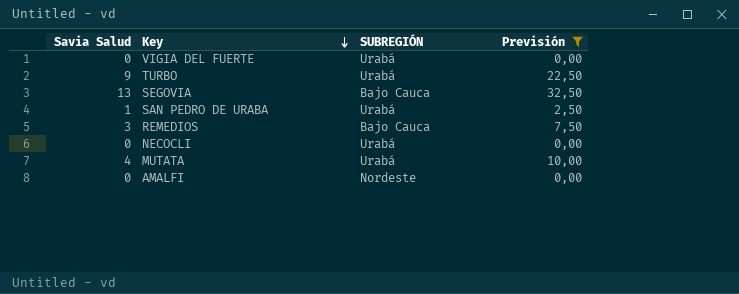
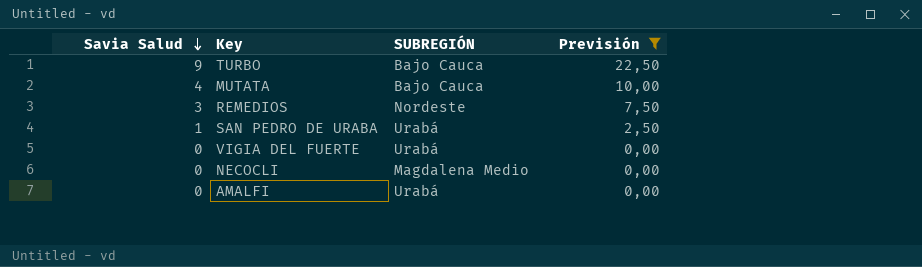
row order: Key descending -> Savia Salud descending
row SEGOVIA: 13 | Bajo Cauca | 32,50 -> none
TURBO | SUBREGIÓN: Urabá -> Bajo Cauca
MUTATA | SUBREGIÓN: Urabá -> Bajo Cauca
REMEDIOS | SUBREGIÓN: Bajo Cauca -> Nordeste
NECOCLI | SUBREGIÓN: Urabá -> Magdalena Medio
AMALFI | SUBREGIÓN: Nordeste -> Urabá

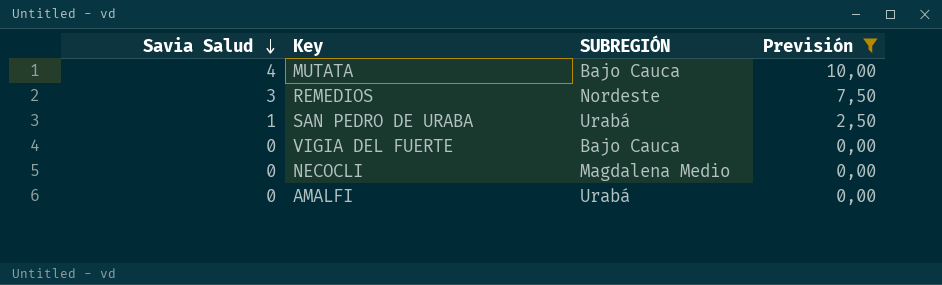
row TURBO: 9 | Bajo Cauca | 22,50 -> none
VIGIA DEL FUERTE | SUBREGIÓN: Urabá -> Bajo Cauca

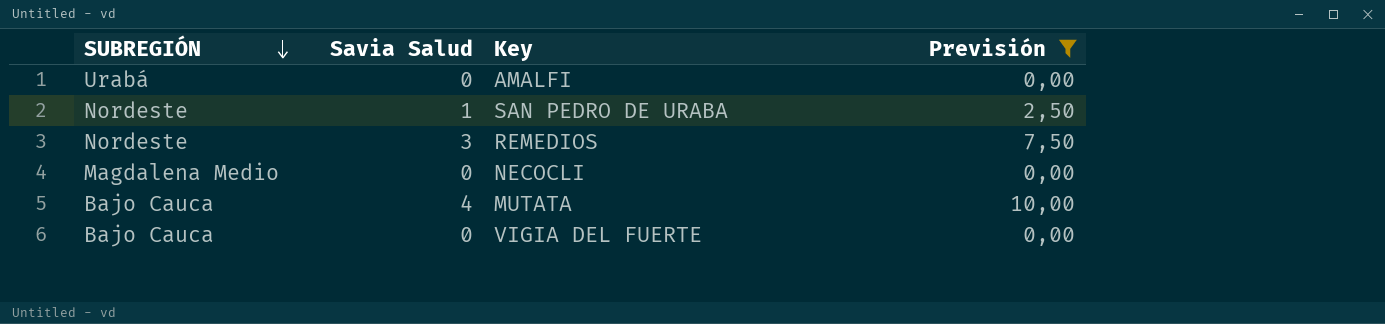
row order: Savia Salud descending -> SUBREGIÓN descending
column SUBREGIÓN | position: 3 -> 1
SAN PEDRO DE URABA | SUBREGIÓN: Urabá -> Nordeste

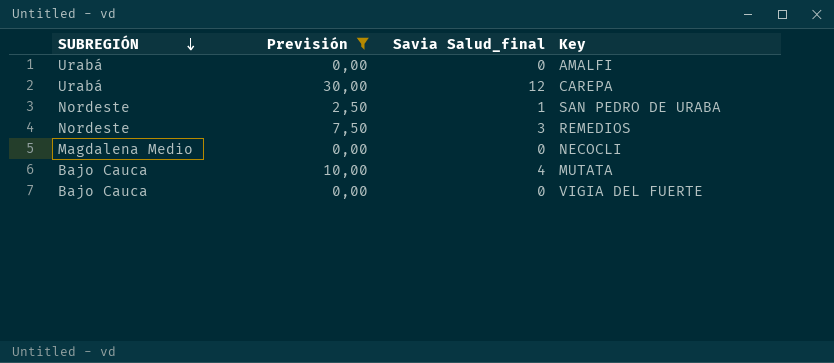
column Previsión | position: 4 -> 2
column name: Savia Salud -> Savia Salud_final
row CAREPA: none -> Urabá | 30,00 | 12

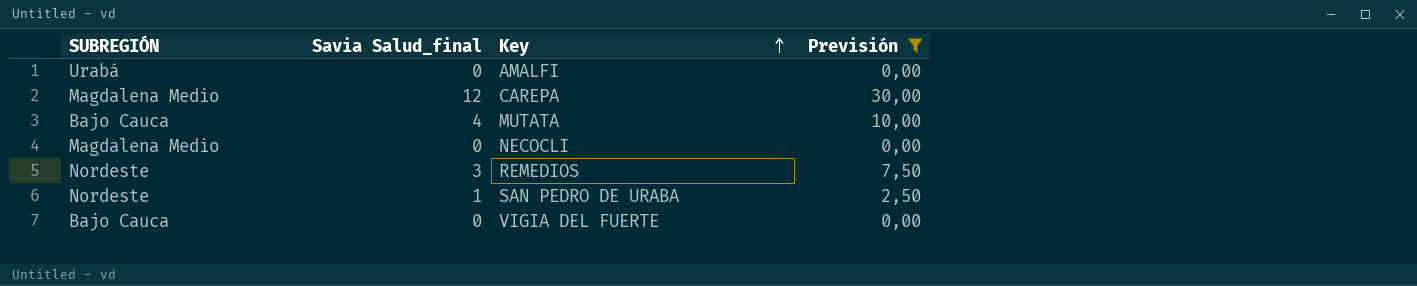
row order: SUBREGIÓN descending -> Key ascending
column Previsión | position: 2 -> 4
CAREPA | SUBREGIÓN: Urabá -> Magdalena Medio

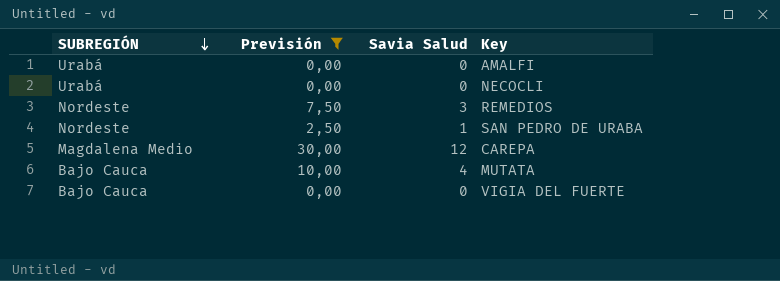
row order: Key ascending -> SUBREGIÓN descending
column Previsión | position: 4 -> 2
column name: Savia Salud_final -> Savia Salud
NECOCLI | SUBREGIÓN: Magdalena Medio -> Urabá

